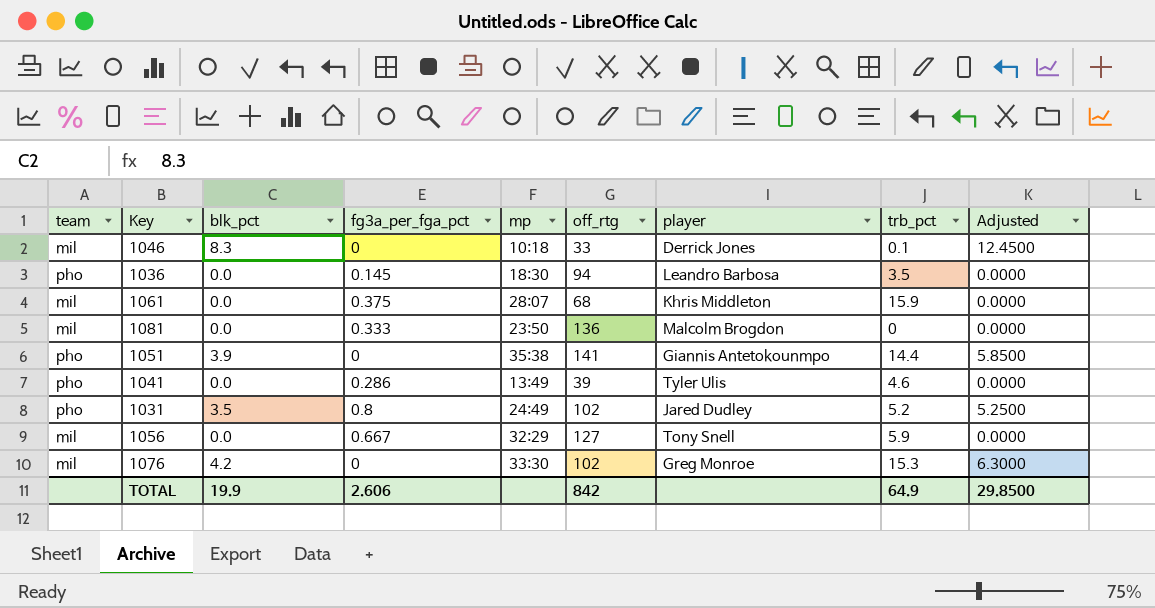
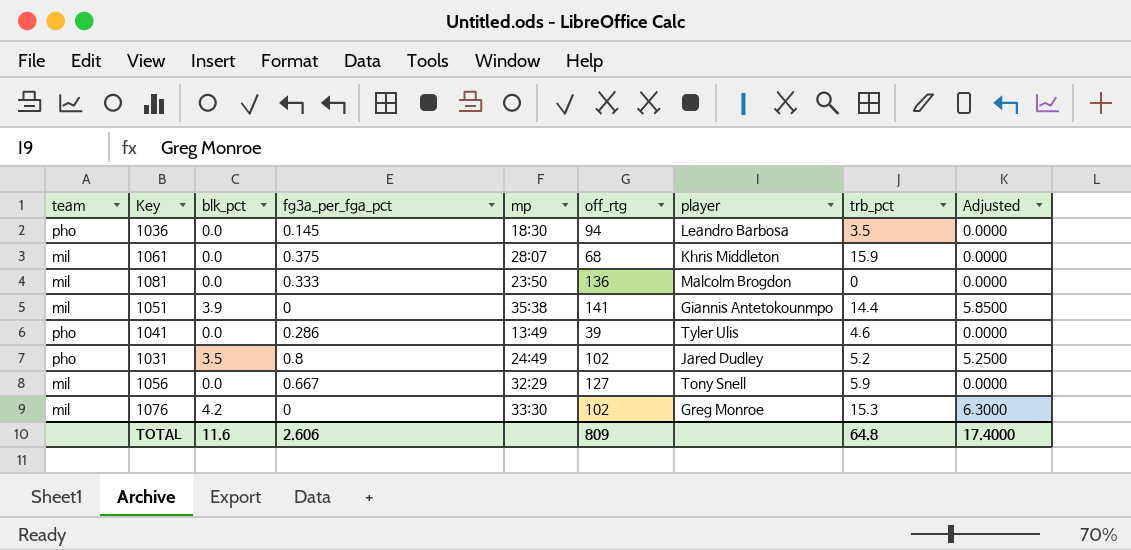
row 1046: mil | 8.3 | 0 | 10:18 | 33 | Derrick Jones | 0.1 | 12.4500 -> none
1051 | team: pho -> mil
TOTAL | blk_pct: 19.9 -> 11.6
TOTAL | off_rtg: 842 -> 809
TOTAL | trb_pct: 64.9 -> 64.8
TOTAL | Adjusted: 29.8500 -> 17.4000

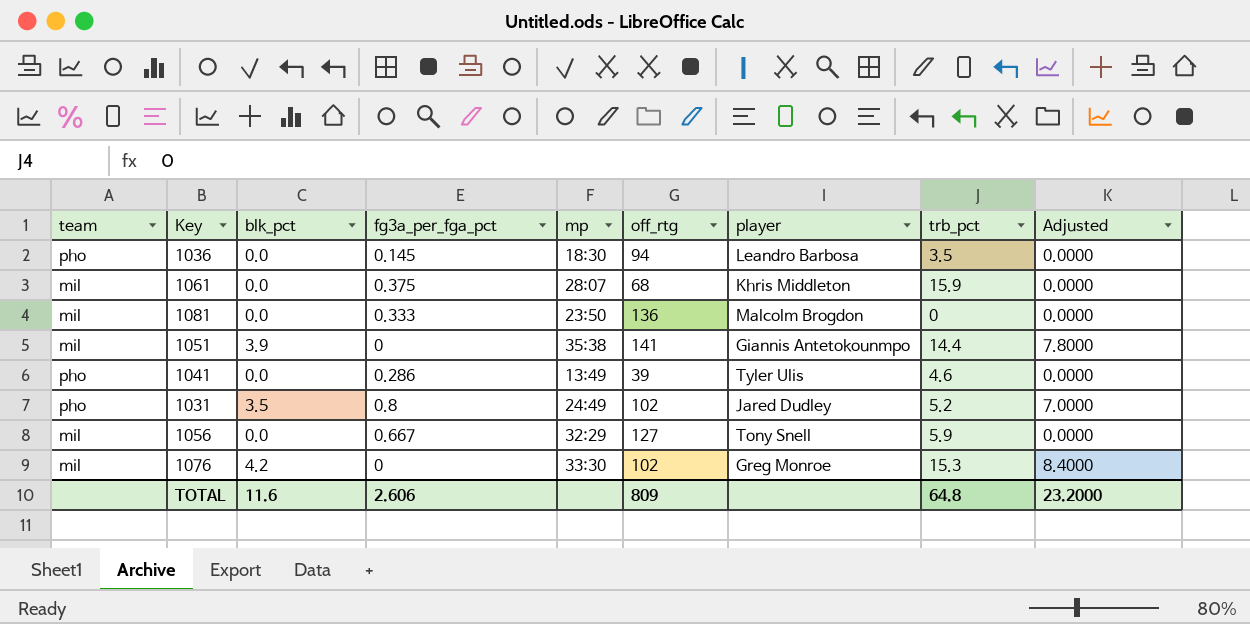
column Adjusted | formula: [blk_pct] * 1.5 -> [blk_pct] * 2
TOTAL | Adjusted: 17.4000 -> 23.2000

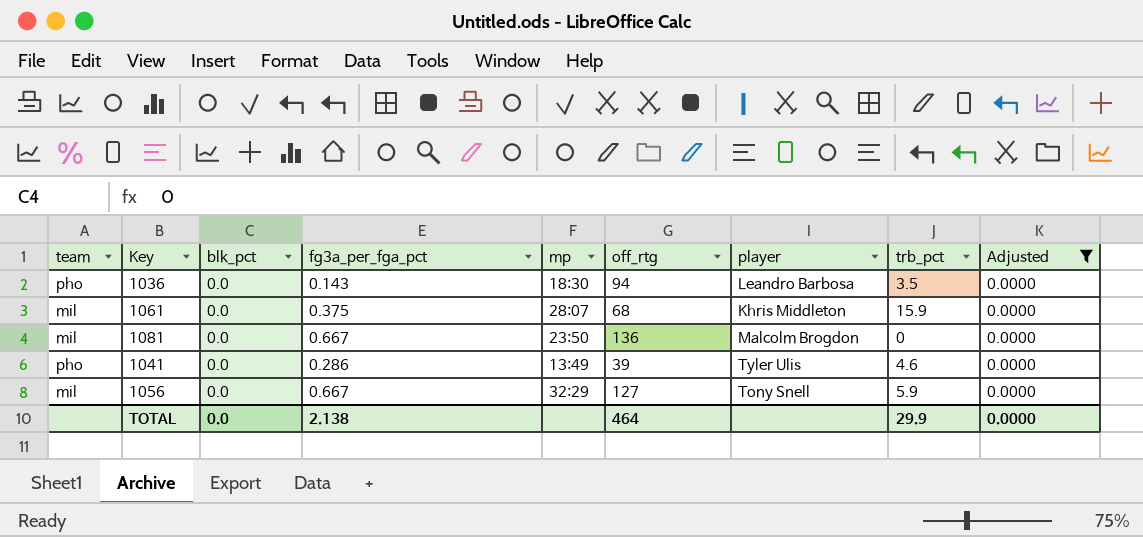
filter: none -> Adjusted = 0.0000
1036 | fg3a_per_fga_pct: 0.145 -> 0.143
1081 | fg3a_per_fga_pct: 0.333 -> 0.667
TOTAL | blk_pct: 11.6 -> 0.0
TOTAL | fg3a_per_fga_pct: 2.606 -> 2.138
TOTAL | off_rtg: 809 -> 464
TOTAL | trb_pct: 64.8 -> 29.9
TOTAL | Adjusted: 23.2000 -> 0.0000

